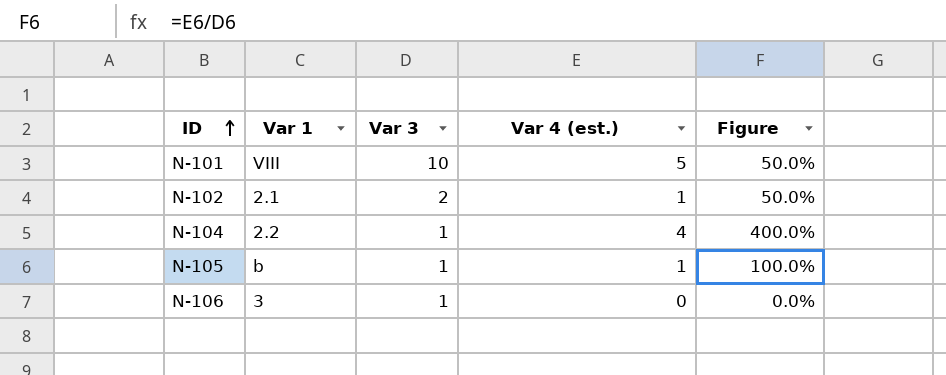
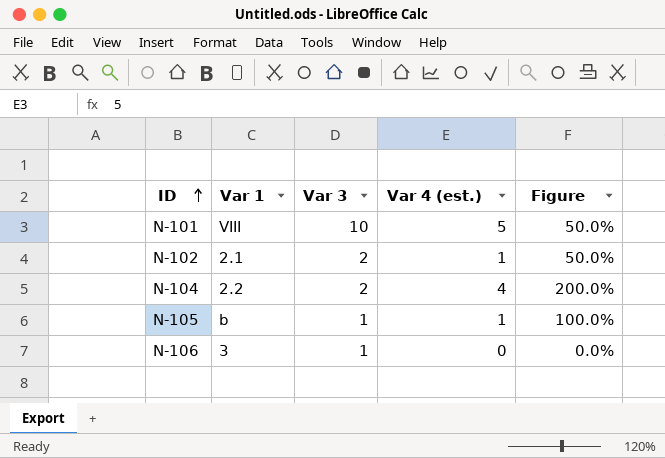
N-104 | Var 3: 1 -> 2
N-104 | Figure: 400.0% -> 200.0%

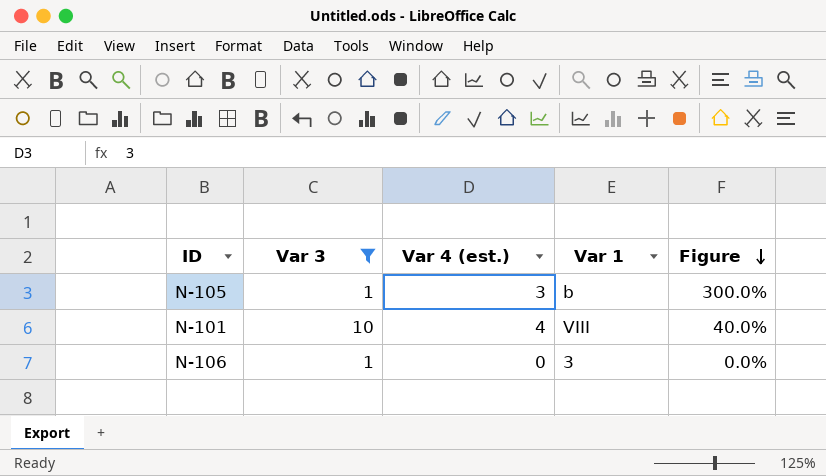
filter: none -> Var 3 != 2
row order: ID ascending -> Figure descending
column Var 1 | position: 2 -> 4
N-105 | Var 4 (est.): 1 -> 3
N-105 | Figure: 100.0% -> 300.0%
N-101 | Var 4 (est.): 5 -> 4
N-101 | Figure: 50.0% -> 40.0%

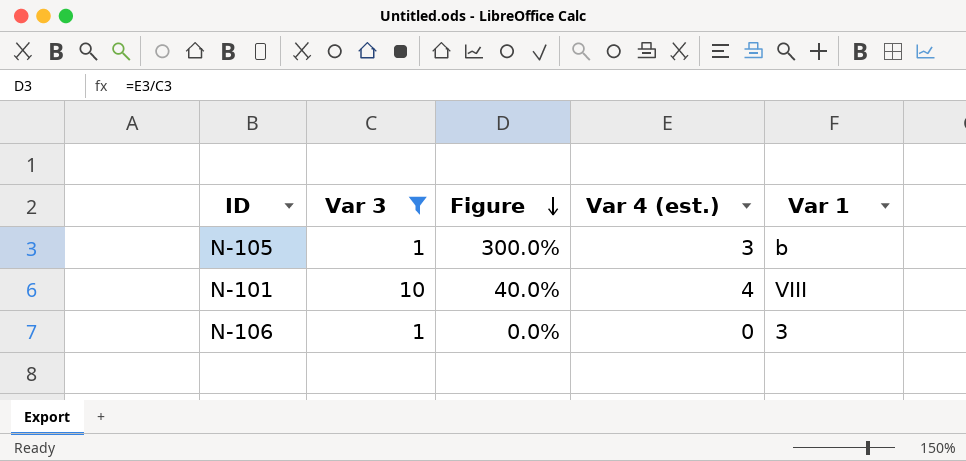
column Figure | position: 5 -> 3

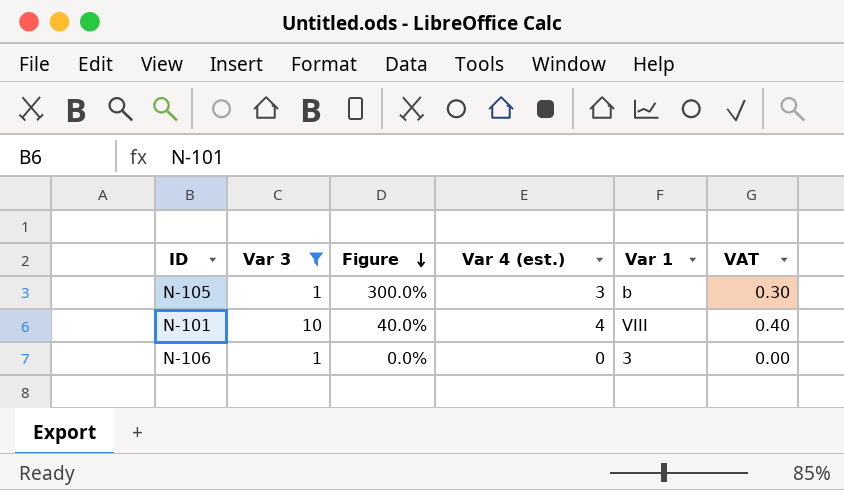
column VAT | formula: none -> [Var 4 (est.)] * 0.1

